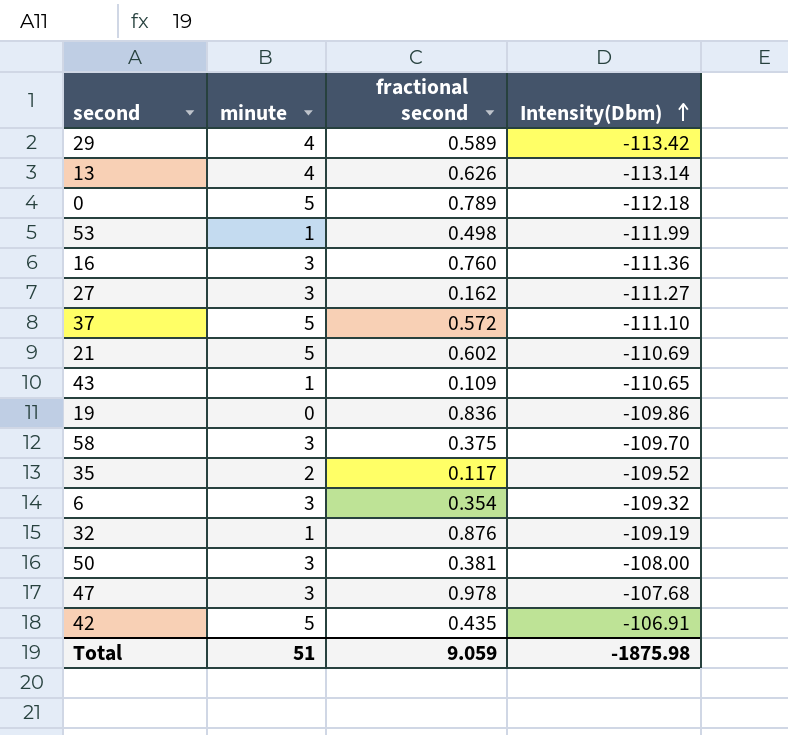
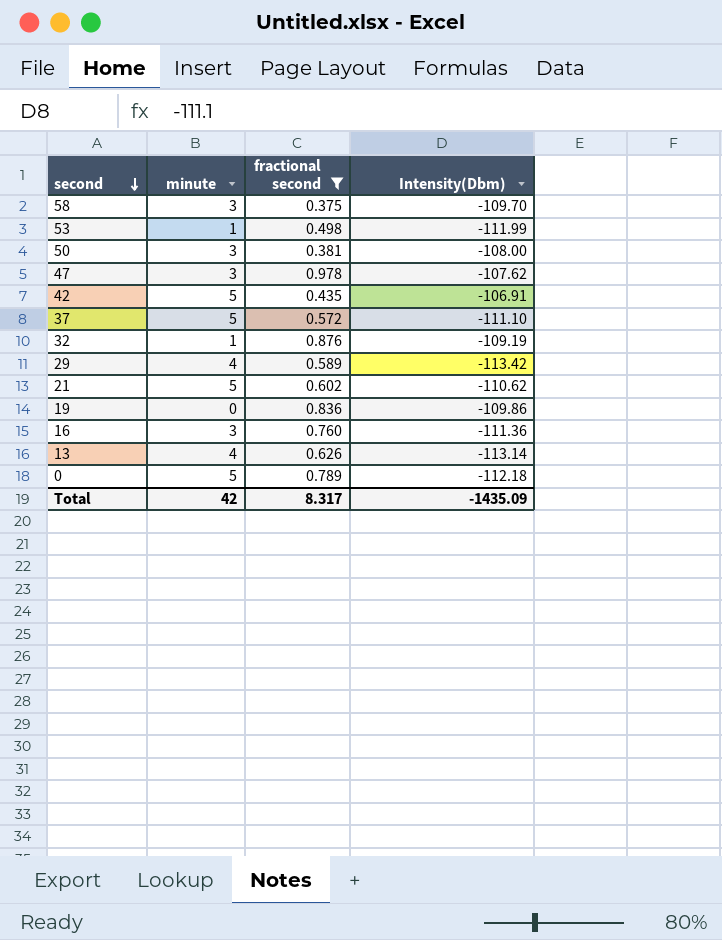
filter: none -> fractional second >= 0.375
row order: Intensity(Dbm) ascending -> second descending
47 | Intensity(Dbm): -107.68 -> -107.62
21 | Intensity(Dbm): -110.69 -> -110.62
Total | minute: 51 -> 42
Total | fractional second: 9.059 -> 8.317
Total | Intensity(Dbm): -1875.98 -> -1435.09

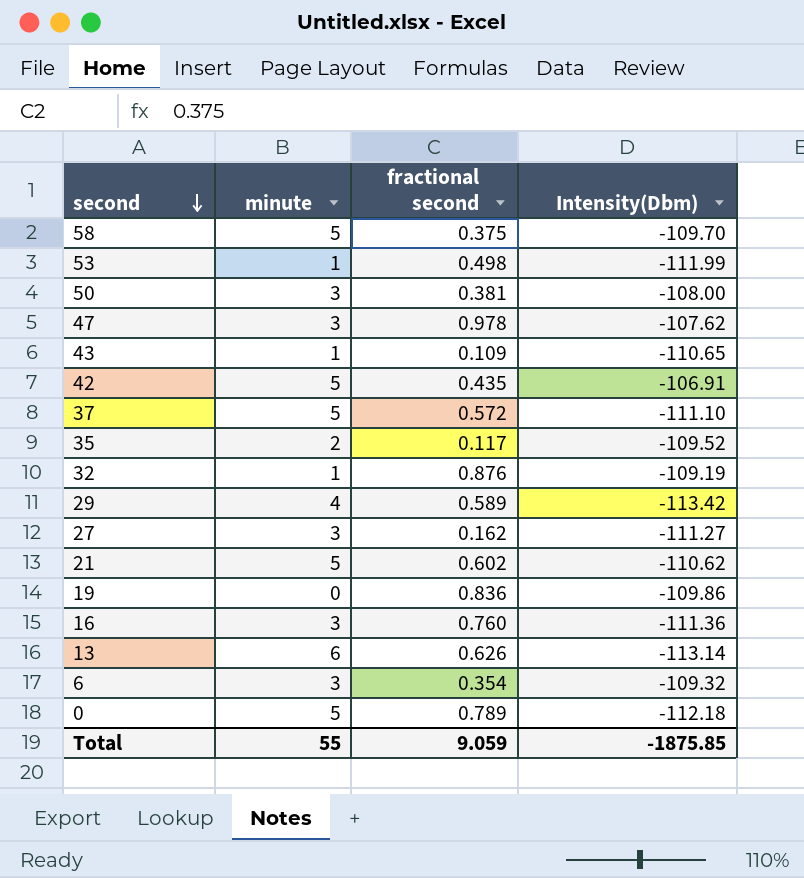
filter: fractional second >= 0.375 -> none
58 | minute: 3 -> 5
13 | minute: 4 -> 6
Total | minute: 42 -> 55
Total | fractional second: 8.317 -> 9.059
Total | Intensity(Dbm): -1435.09 -> -1875.85

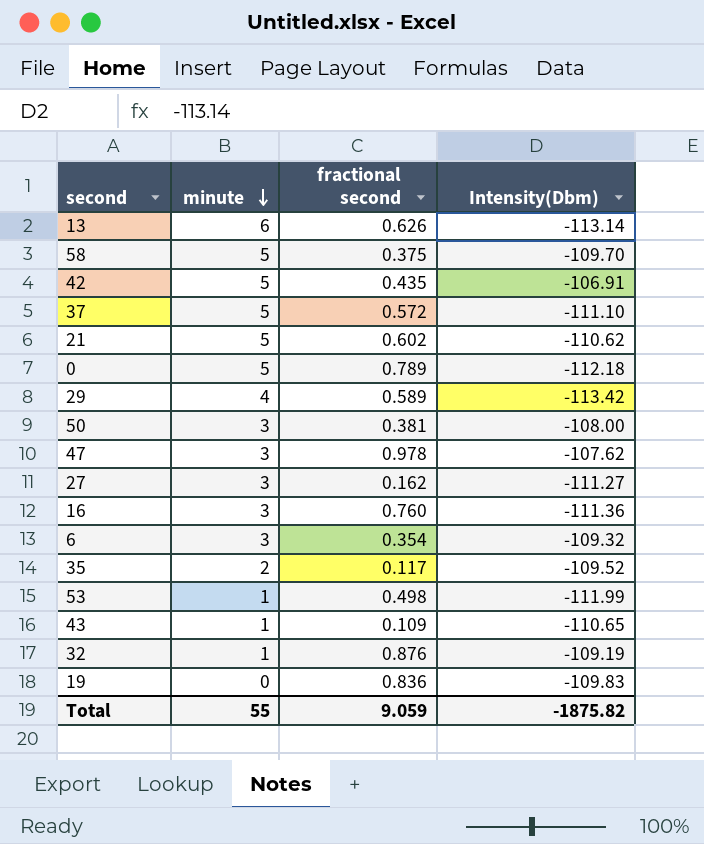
row order: second descending -> minute descending
19 | Intensity(Dbm): -109.86 -> -109.83
Total | Intensity(Dbm): -1875.85 -> -1875.82

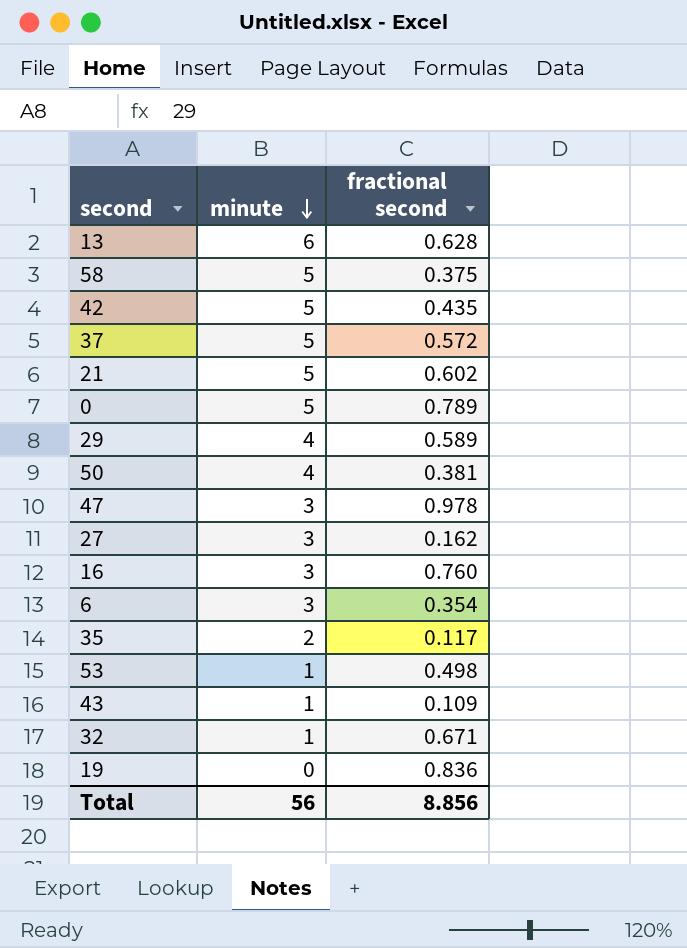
column Intensity(Dbm) | position: 4 -> none
13 | fractional second: 0.626 -> 0.628
50 | minute: 3 -> 4
32 | fractional second: 0.876 -> 0.671
Total | minute: 55 -> 56
Total | fractional second: 9.059 -> 8.856

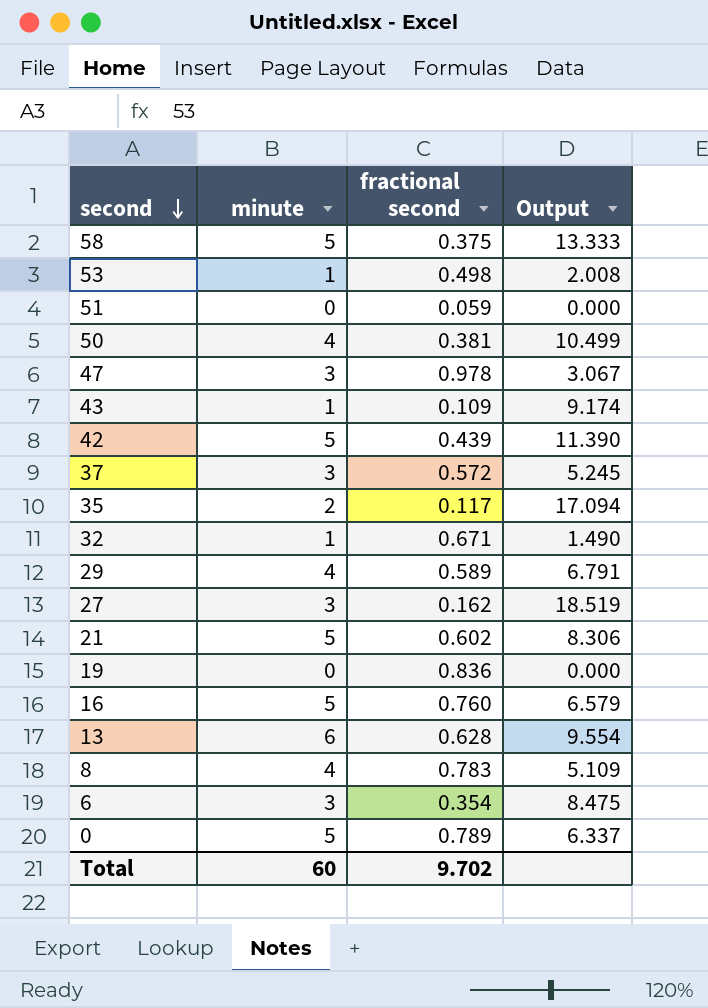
row order: minute descending -> second descending
column Output | formula: none -> [minute] / [fractional second]
row 51: none -> 0 | 0.059 | 0.000
42 | fractional second: 0.435 -> 0.439
37 | minute: 5 -> 3
16 | minute: 3 -> 5
row 8: none -> 4 | 0.783 | 5.109
Total | minute: 56 -> 60
Total | fractional second: 8.856 -> 9.702

